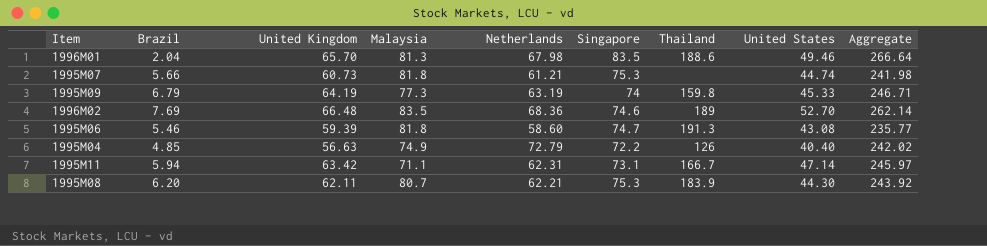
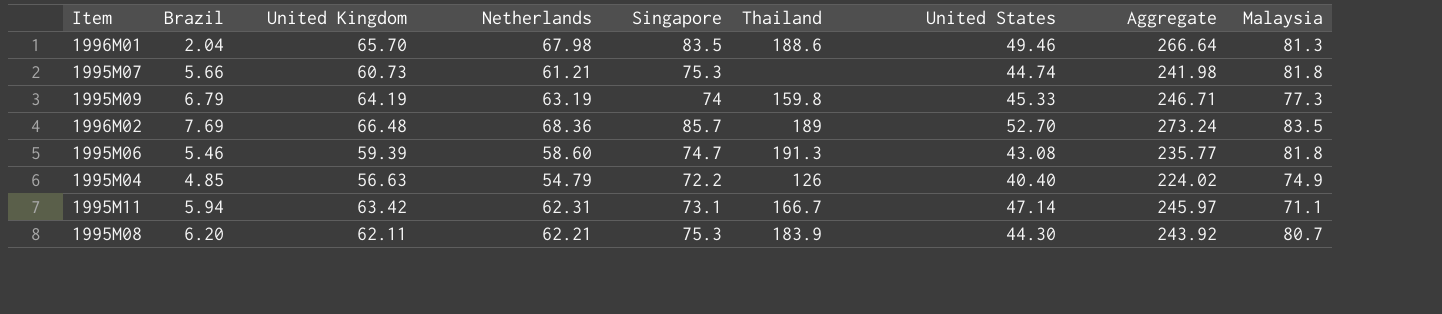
column Malaysia | position: 4 -> 9
1996M02 | Singapore: 74.6 -> 85.7
1996M02 | Aggregate: 262.14 -> 273.24
1995M04 | Netherlands: 72.79 -> 54.79
1995M04 | Aggregate: 242.02 -> 224.02

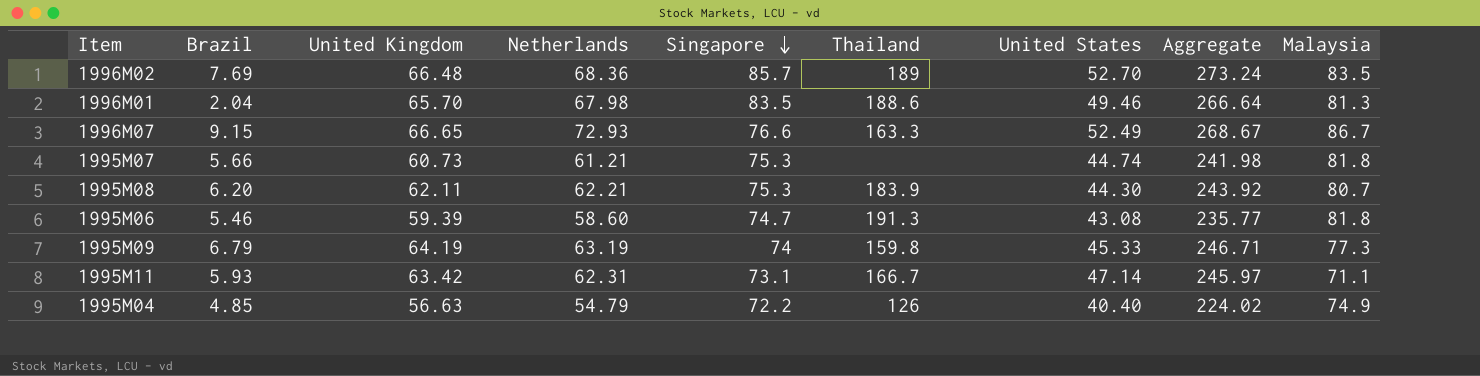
row order: none -> Singapore descending
row 1996M07: none -> 9.15 | 66.65 | 72.93 | 76.6 | 163.3 | 52.49 | 268.67 | 86.7
1995M11 | Brazil: 5.94 -> 5.93

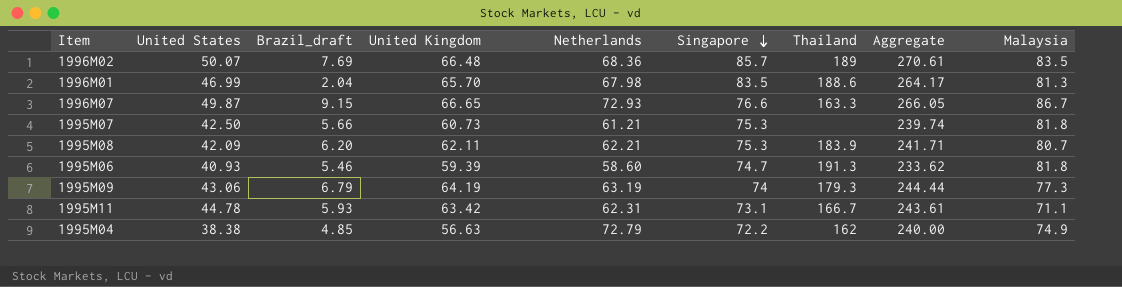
column United States | position: 7 -> 2
column name: Brazil -> Brazil_draft
1996M02 | United States: 52.70 -> 50.07
1996M02 | Aggregate: 273.24 -> 270.61
1996M01 | United States: 49.46 -> 46.99
1996M01 | Aggregate: 266.64 -> 264.17
1996M07 | United States: 52.49 -> 49.87
1996M07 | Aggregate: 268.67 -> 266.05
1995M07 | United States: 44.74 -> 42.50
1995M07 | Aggregate: 241.98 -> 239.74
1995M08 | United States: 44.30 -> 42.09
1995M08 | Aggregate: 243.92 -> 241.71
1995M06 | United States: 43.08 -> 40.93
1995M06 | Aggregate: 235.77 -> 233.62
1995M09 | United States: 45.33 -> 43.06
1995M09 | Thailand: 159.8 -> 179.3
1995M09 | Aggregate: 246.71 -> 244.44
1995M11 | United States: 47.14 -> 44.78
1995M11 | Aggregate: 245.97 -> 243.61
1995M04 | United States: 40.40 -> 38.38
1995M04 | Netherlands: 54.79 -> 72.79
1995M04 | Thailand: 126 -> 162
1995M04 | Aggregate: 224.02 -> 240.00

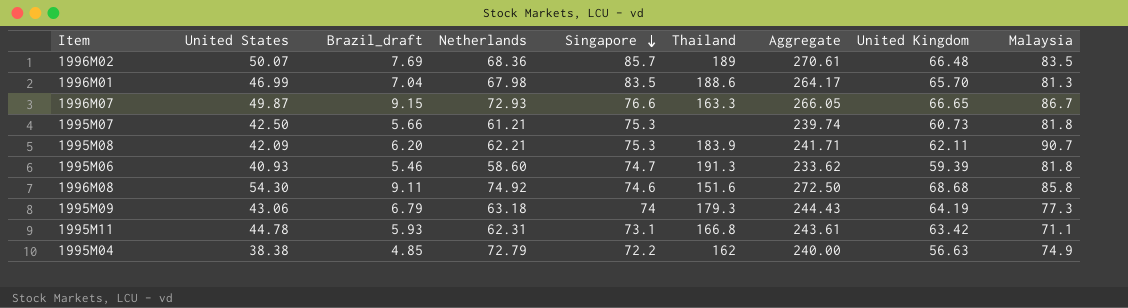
column United Kingdom | position: 4 -> 8
1996M01 | Brazil_draft: 2.04 -> 7.04
1995M08 | Malaysia: 80.7 -> 90.7
row 1996M08: none -> 54.30 | 9.11 | 74.92 | 74.6 | 151.6 | 272.50 | 68.68 | 85.8
1995M09 | Netherlands: 63.19 -> 63.18
1995M09 | Aggregate: 244.44 -> 244.43
1995M11 | Thailand: 166.7 -> 166.8

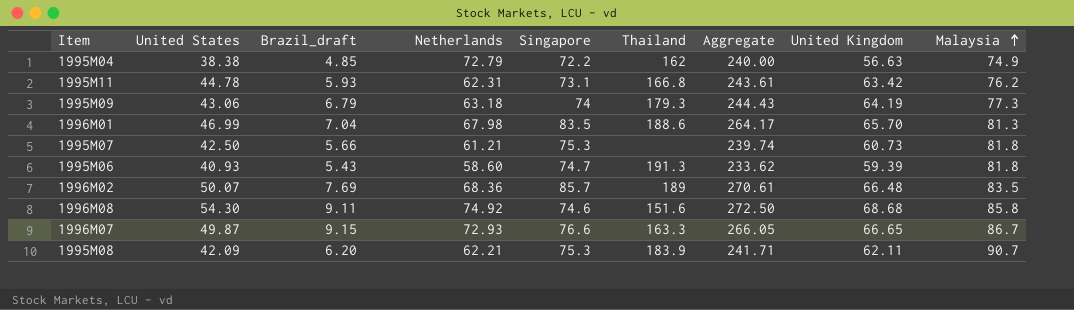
row order: Singapore descending -> Malaysia ascending
1995M11 | Malaysia: 71.1 -> 76.2
1995M06 | Brazil_draft: 5.46 -> 5.43

